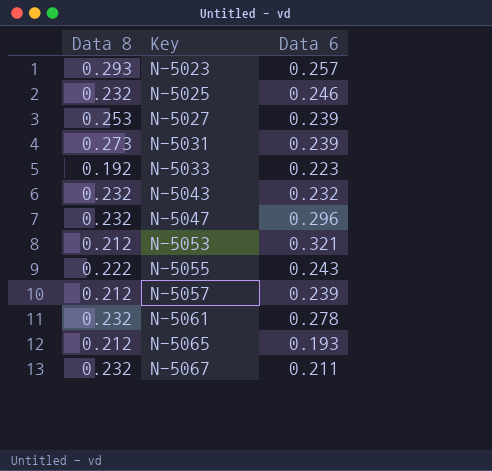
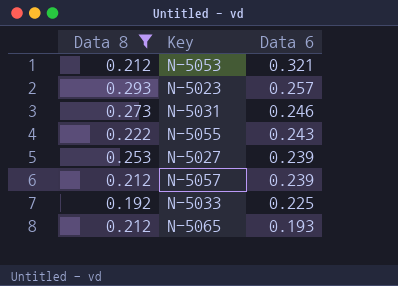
filter: none -> Data 8 != 0.232
row order: Key ascending -> Data 6 descending
N-5031 | Data 6: 0.239 -> 0.246
N-5033 | Data 6: 0.223 -> 0.225

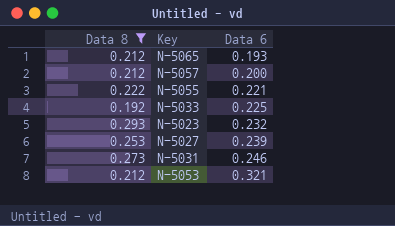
row order: Data 6 descending -> Data 6 ascending
N-5057 | Data 6: 0.239 -> 0.200
N-5055 | Data 6: 0.243 -> 0.221
N-5023 | Data 6: 0.257 -> 0.232

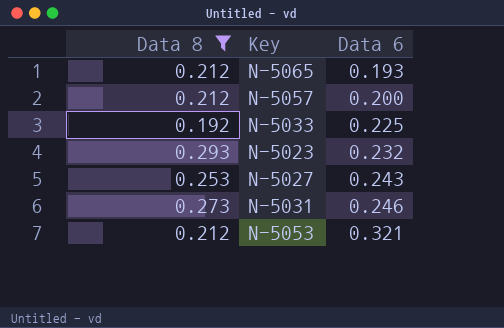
row N-5055: 0.222 | 0.221 -> none
N-5027 | Data 6: 0.239 -> 0.243

